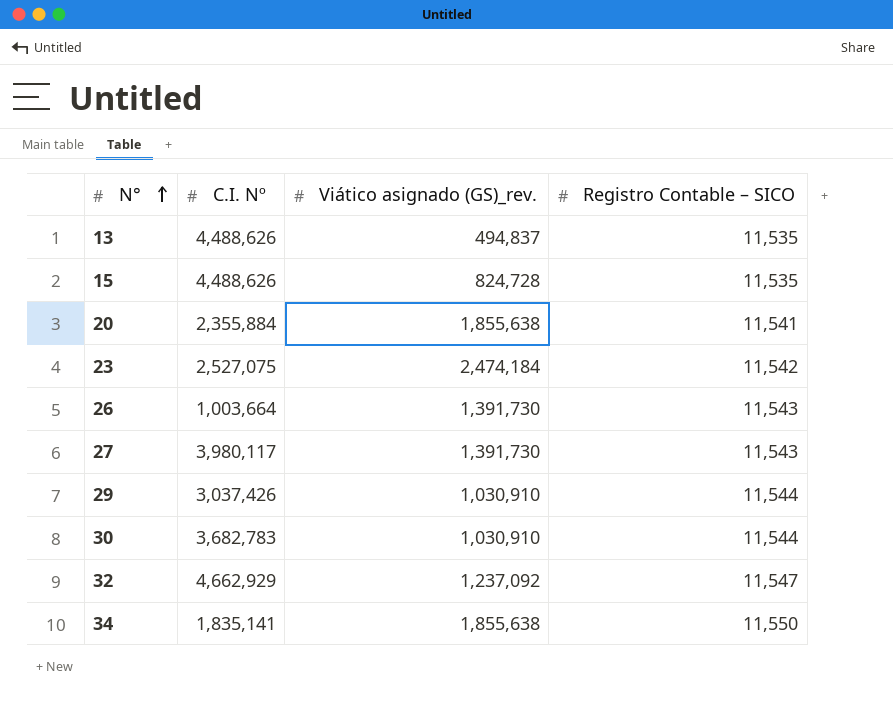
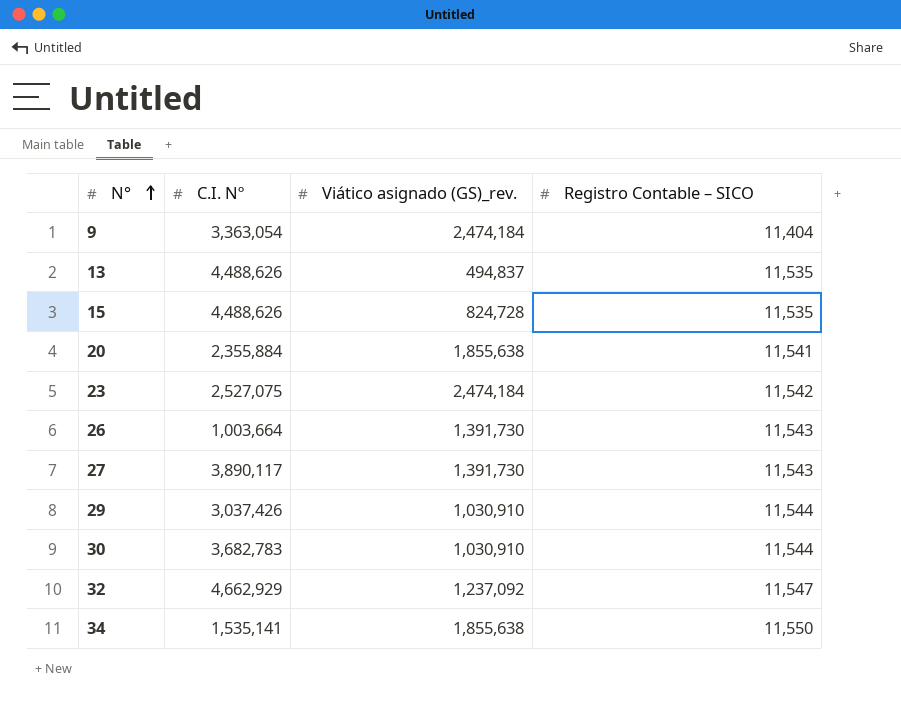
row 9: none -> 3,363,054 | 2,474,184 | 11,404
27 | C.I. Nº: 3,980,117 -> 3,890,117
34 | C.I. Nº: 1,835,141 -> 1,535,141

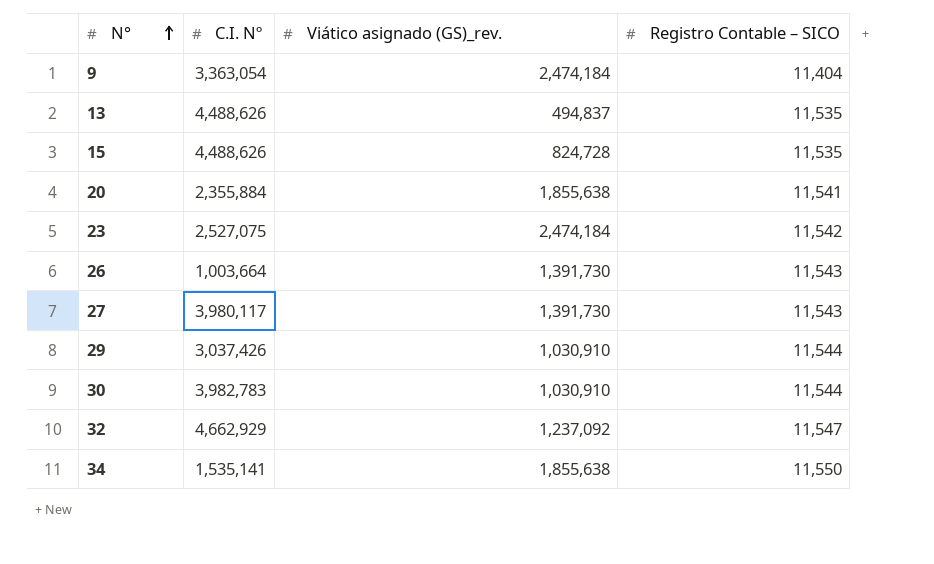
27 | C.I. Nº: 3,890,117 -> 3,980,117
30 | C.I. Nº: 3,682,783 -> 3,982,783

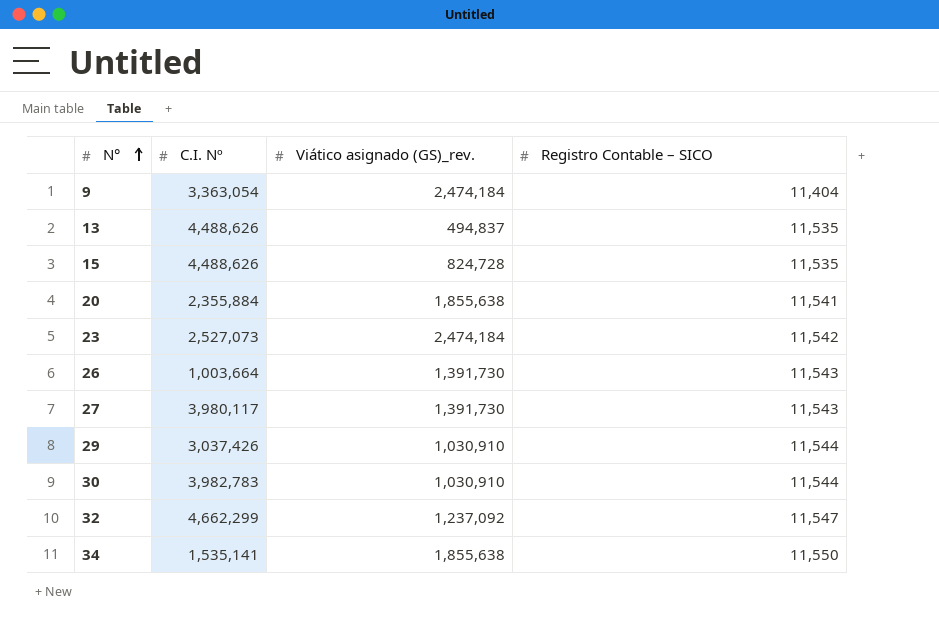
23 | C.I. Nº: 2,527,075 -> 2,527,073
32 | C.I. Nº: 4,662,929 -> 4,662,299

